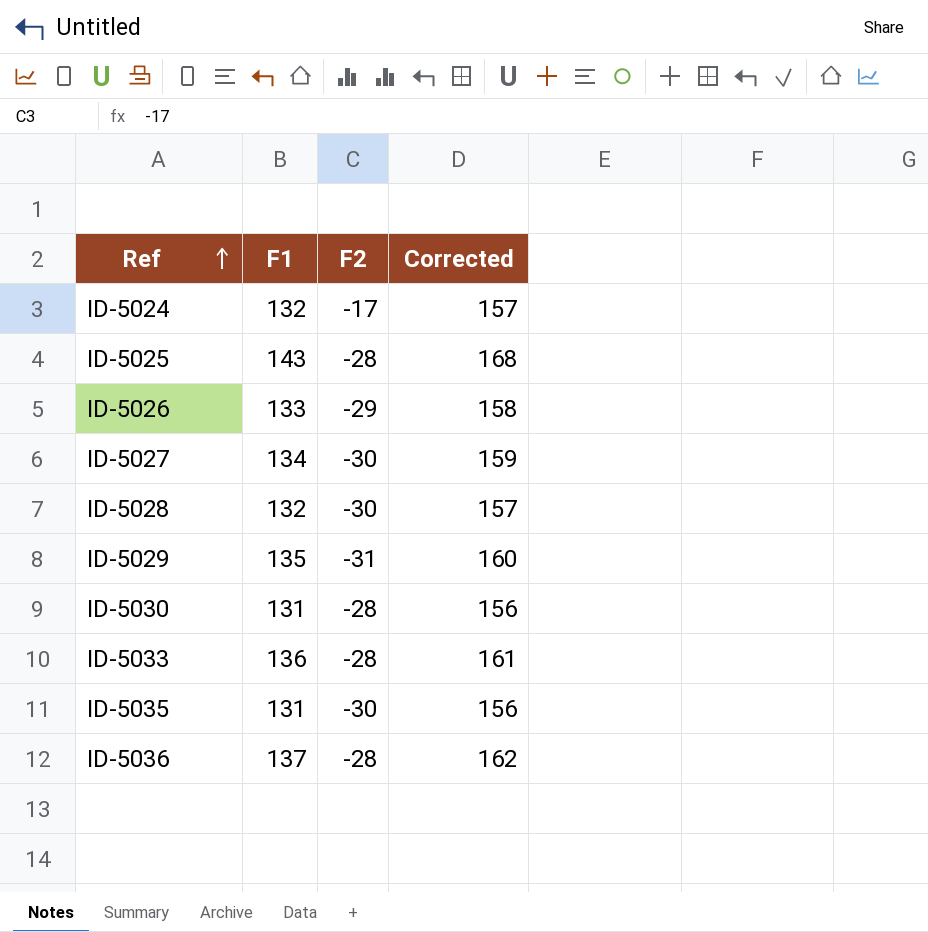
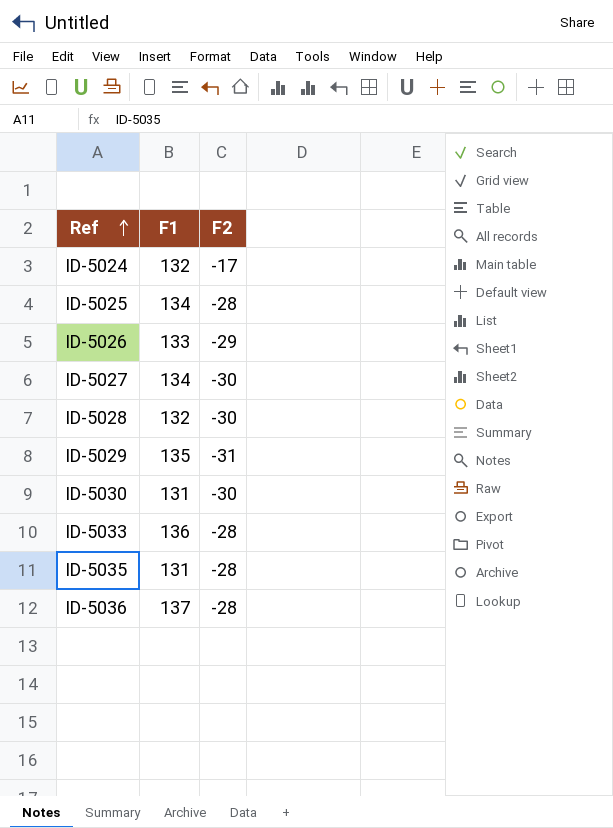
column Corrected | formula: [F1] + 25 -> none
ID-5025 | F1: 143 -> 134
ID-5030 | F2: -28 -> -30
ID-5035 | F2: -30 -> -28

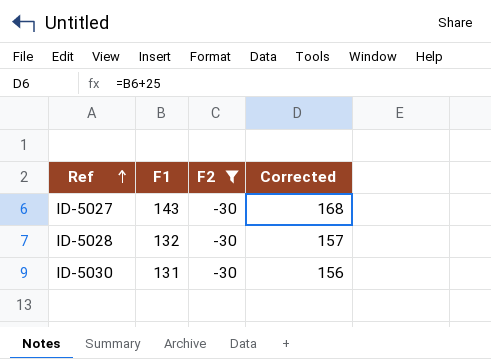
filter: none -> F2 = -30
column Corrected | formula: none -> [F1] + 25
ID-5027 | F1: 134 -> 143

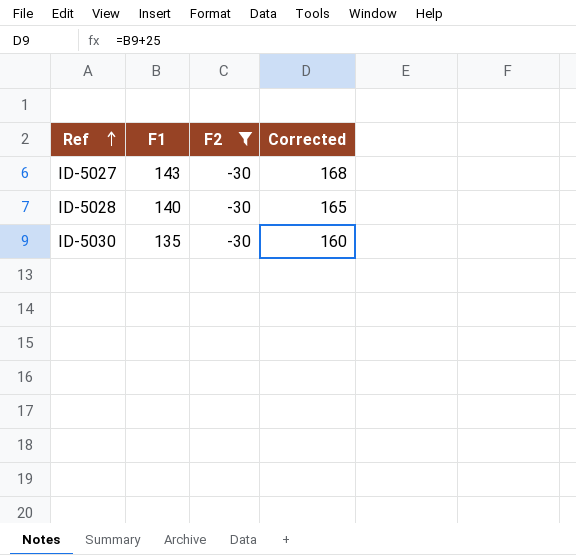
ID-5028 | F1: 132 -> 140
ID-5028 | Corrected: 157 -> 165
ID-5030 | F1: 131 -> 135
ID-5030 | Corrected: 156 -> 160

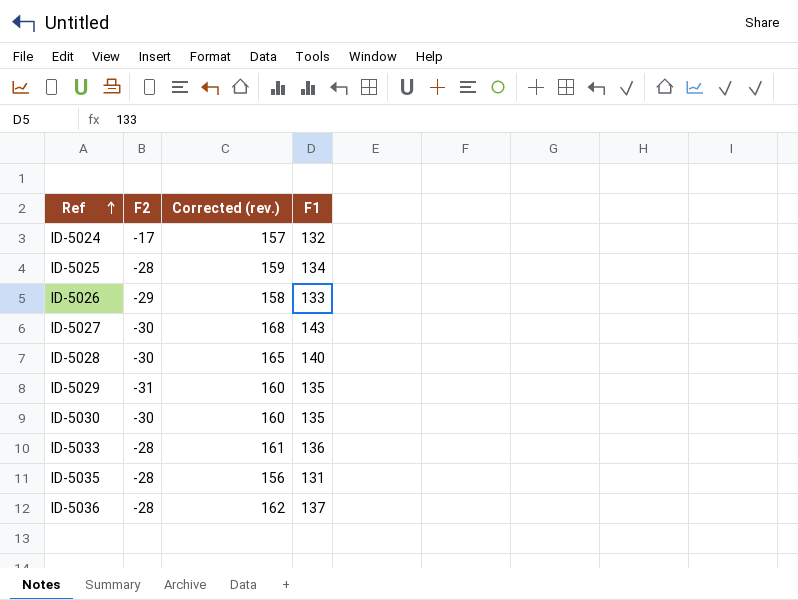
filter: F2 = -30 -> none
column name: Corrected -> Corrected (rev.)
column F1 | position: 2 -> 4

